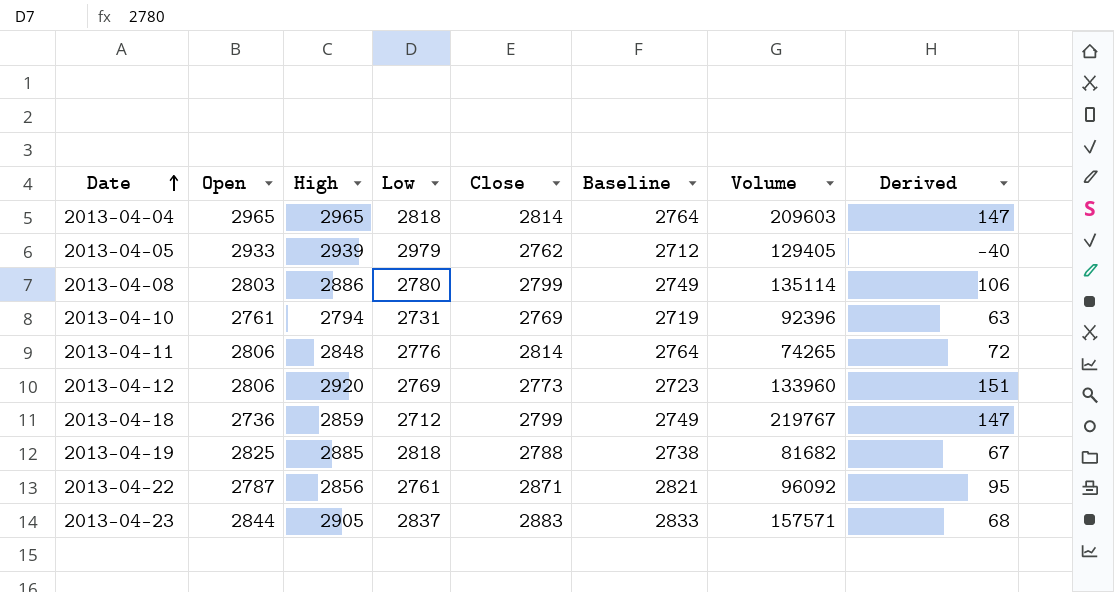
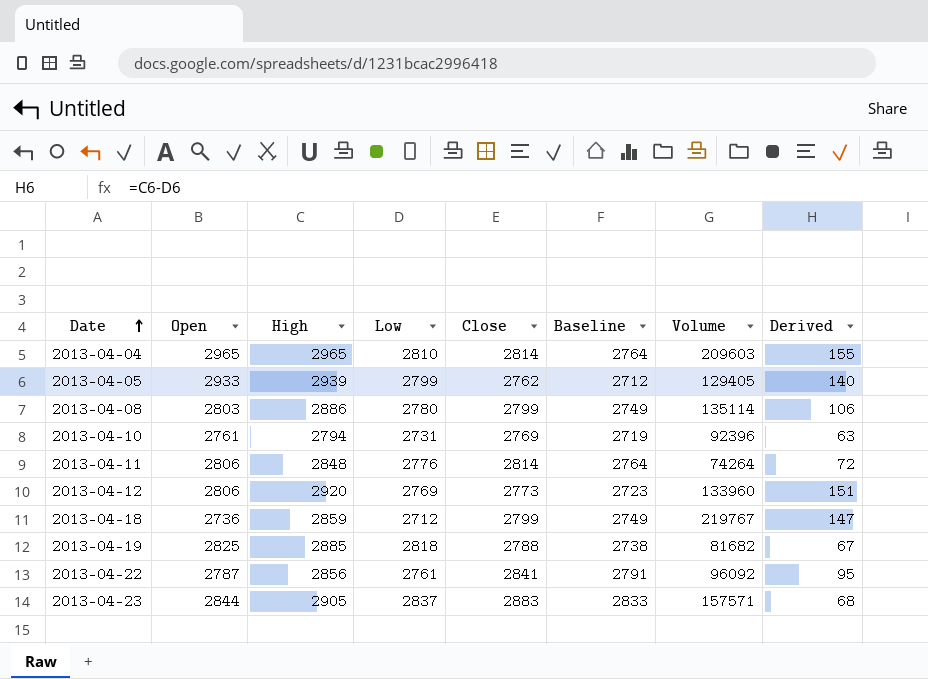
2013-04-04 | Low: 2818 -> 2810
2013-04-04 | Derived: 147 -> 155
2013-04-05 | Low: 2979 -> 2799
2013-04-05 | Derived: -40 -> 140
2013-04-11 | Volume: 74265 -> 74264
2013-04-22 | Close: 2871 -> 2841
2013-04-22 | Baseline: 2821 -> 2791

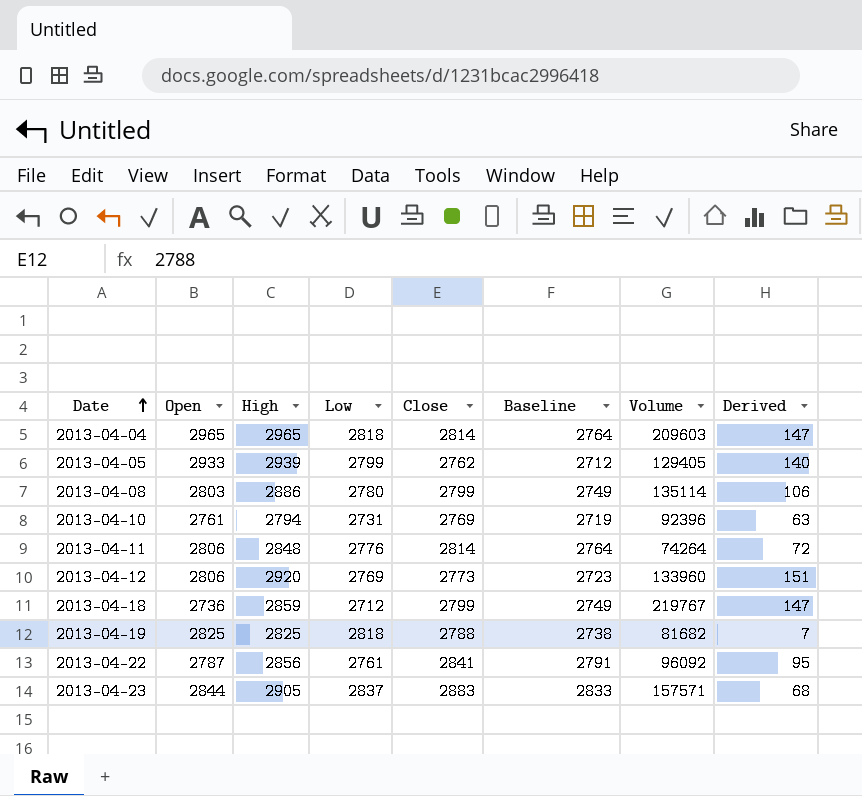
2013-04-04 | Low: 2810 -> 2818
2013-04-04 | Derived: 155 -> 147
2013-04-19 | High: 2885 -> 2825
2013-04-19 | Derived: 67 -> 7

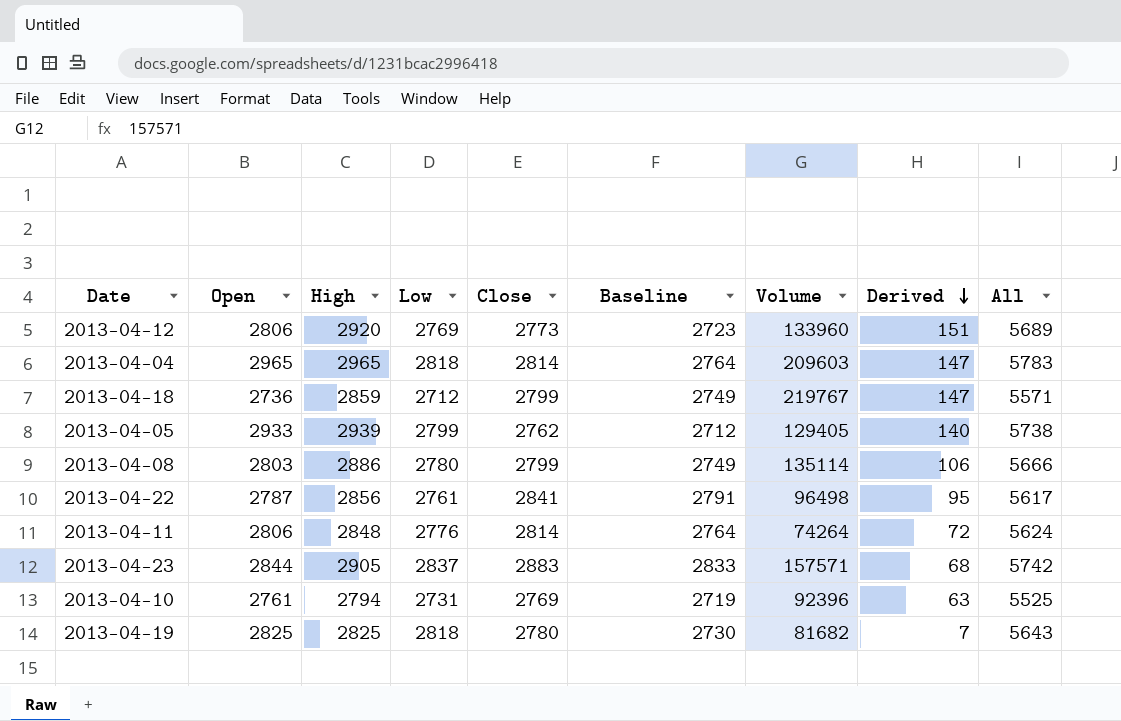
row order: Date ascending -> Derived descending
column All | formula: none -> [High] + [Low]
2013-04-22 | Volume: 96092 -> 96498
2013-04-19 | Close: 2788 -> 2780
2013-04-19 | Baseline: 2738 -> 2730

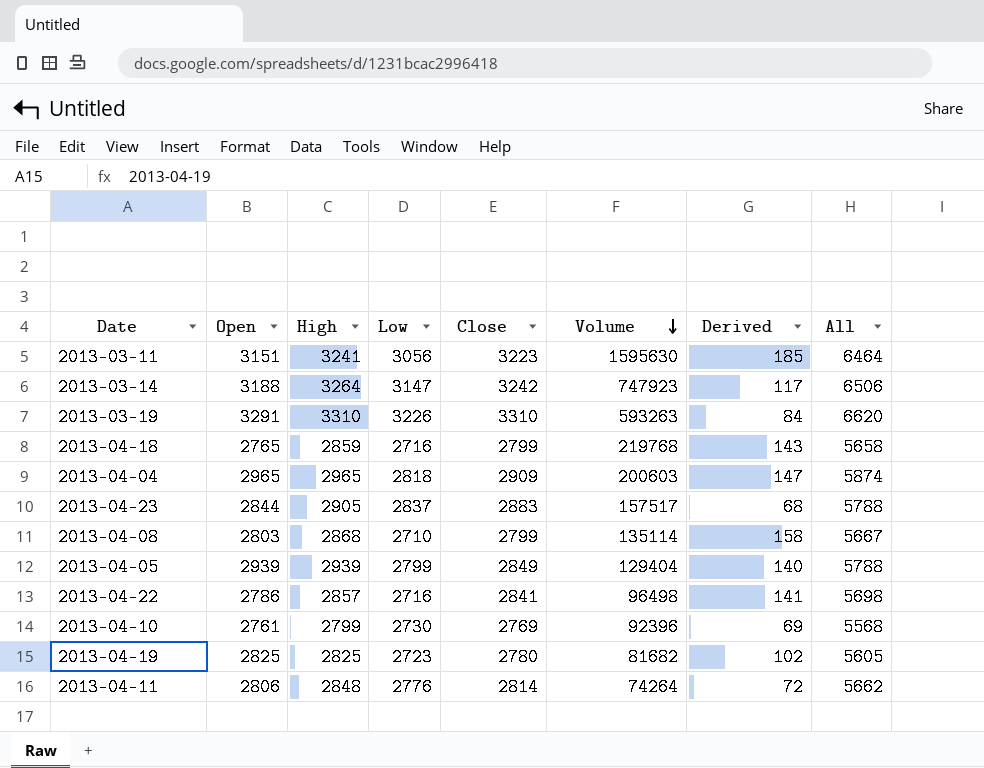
row order: Derived descending -> Volume descending
column Baseline | formula: [Close] - 50 -> none
column All | formula: [High] + [Low] -> [High] + [Close]
row 2013-04-12: 2806 | 2920 | 2769 | 2773 | 2723 | 133960 | 151 | 5689 -> none
row 2013-03-11: none -> 3151 | 3241 | 3056 | 3223 | 1595630 | 185 | 6464
row 2013-03-14: none -> 3188 | 3264 | 3147 | 3242 | 747923 | 117 | 6506
row 2013-03-19: none -> 3291 | 3310 | 3226 | 3310 | 593263 | 84 | 6620
2013-04-18 | Open: 2736 -> 2765
2013-04-18 | Low: 2712 -> 2716
2013-04-18 | Volume: 219767 -> 219768
2013-04-18 | Derived: 147 -> 143
2013-04-04 | Close: 2814 -> 2909
2013-04-04 | Volume: 209603 -> 200603
2013-04-23 | Volume: 157571 -> 157517
2013-04-08 | High: 2886 -> 2868
2013-04-08 | Low: 2780 -> 2710
2013-04-08 | Derived: 106 -> 158
2013-04-05 | Open: 2933 -> 2939
2013-04-05 | Close: 2762 -> 2849
2013-04-05 | Volume: 129405 -> 129404
2013-04-22 | Open: 2787 -> 2786
2013-04-22 | High: 2856 -> 2857
2013-04-22 | Low: 2761 -> 2716
2013-04-22 | Derived: 95 -> 141
2013-04-10 | High: 2794 -> 2799
2013-04-10 | Low: 2731 -> 2730
2013-04-10 | Derived: 63 -> 69
2013-04-19 | Low: 2818 -> 2723
2013-04-19 | Derived: 7 -> 102

